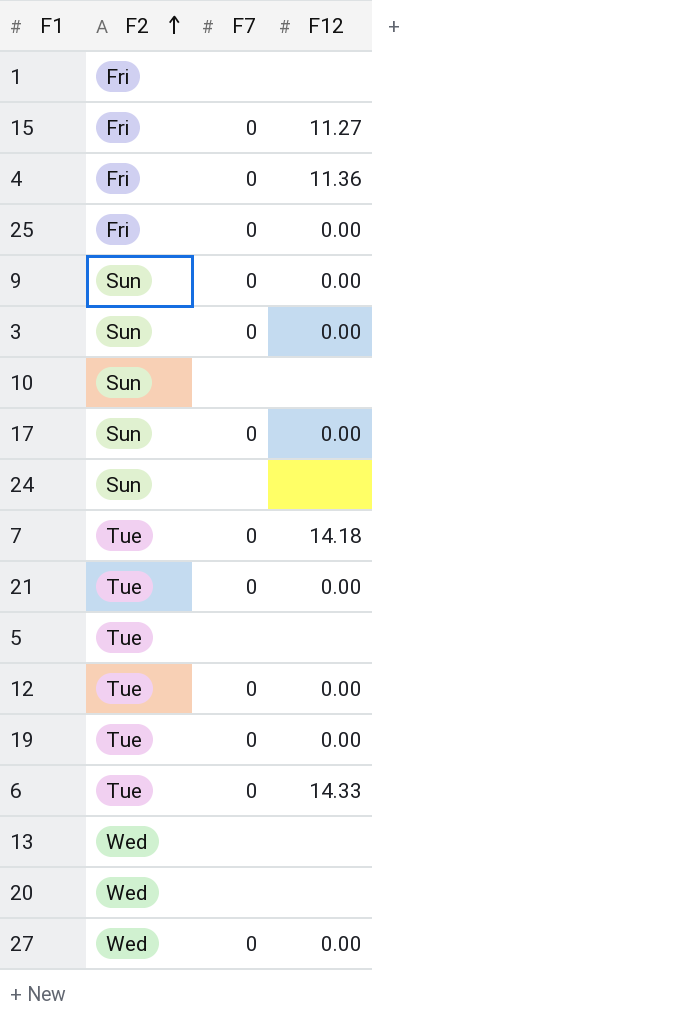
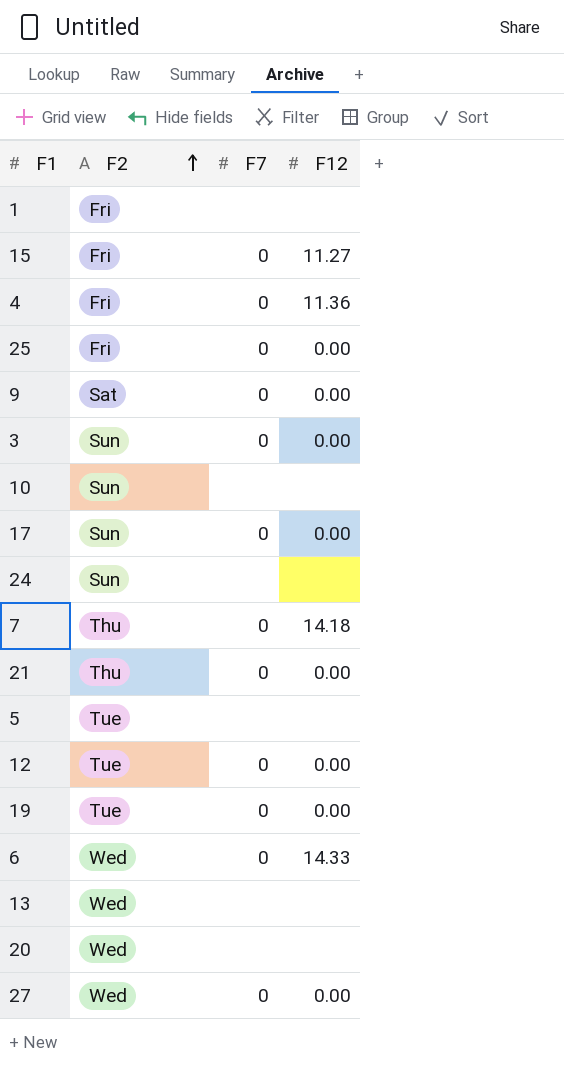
9 | F2: Sun -> Sat
7 | F2: Tue -> Thu
21 | F2: Tue -> Thu
6 | F2: Tue -> Wed

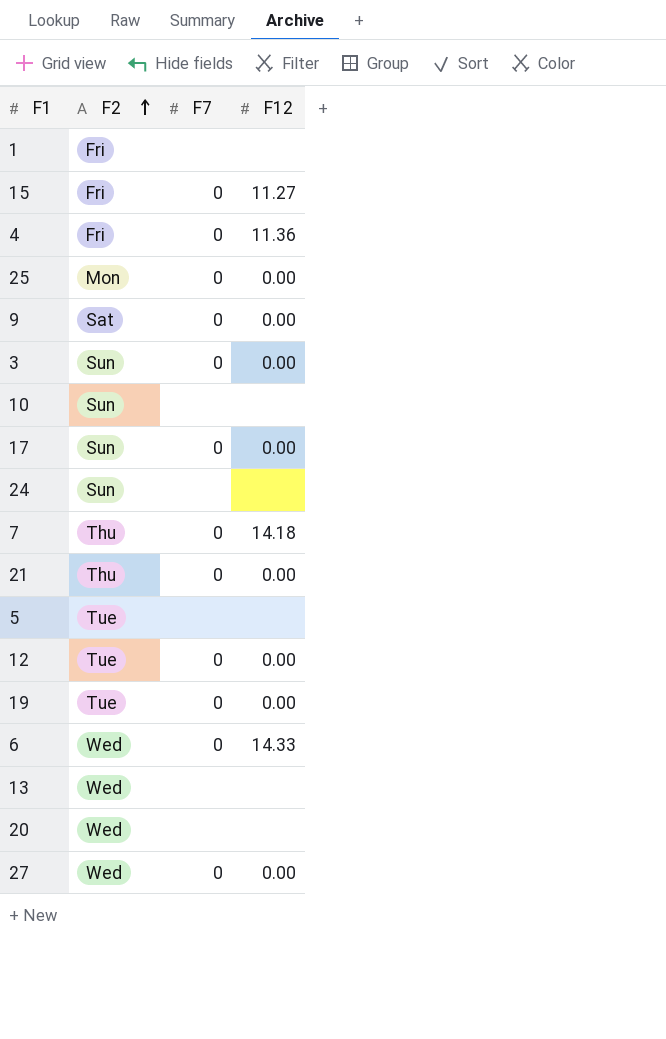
25 | F2: Fri -> Mon

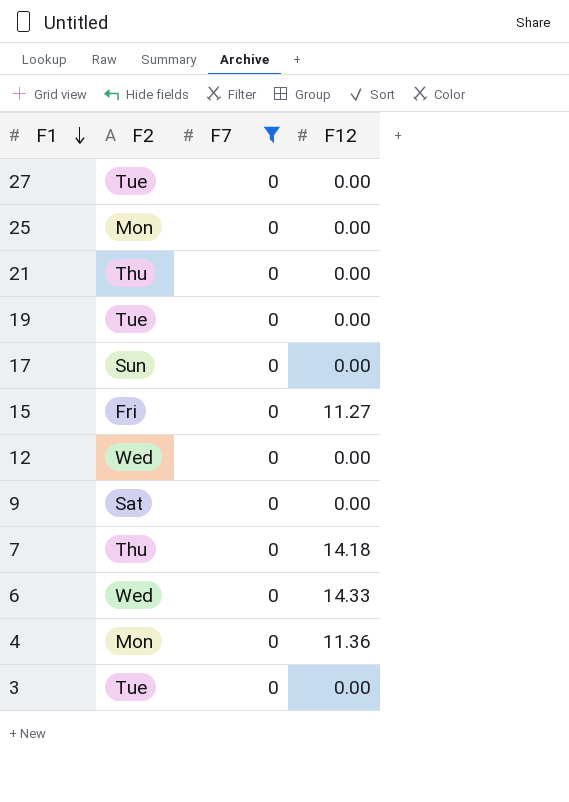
filter: none -> F7 = 0
row order: F2 ascending -> F1 descending
27 | F2: Wed -> Tue
12 | F2: Tue -> Wed
4 | F2: Fri -> Mon
3 | F2: Sun -> Tue

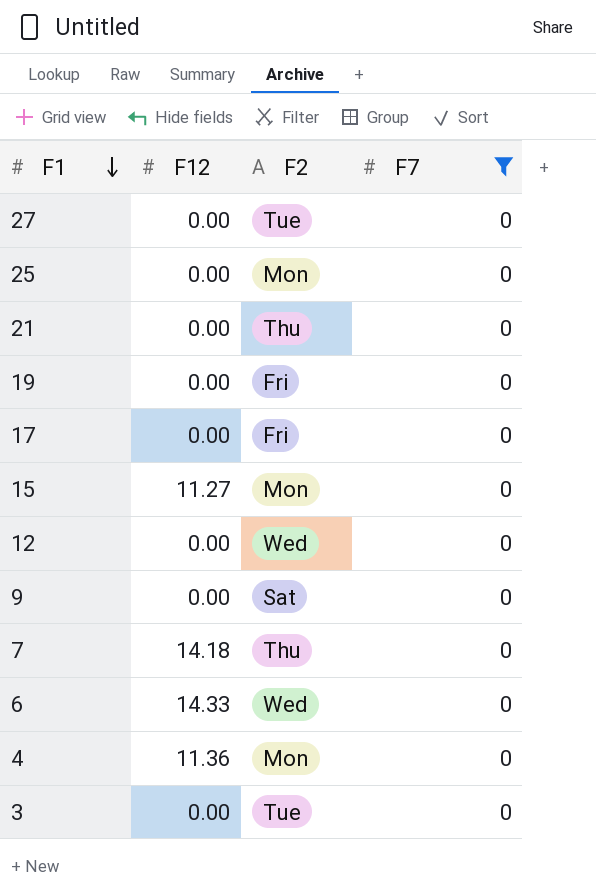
column F12 | position: 4 -> 2
19 | F2: Tue -> Fri
17 | F2: Sun -> Fri
15 | F2: Fri -> Mon

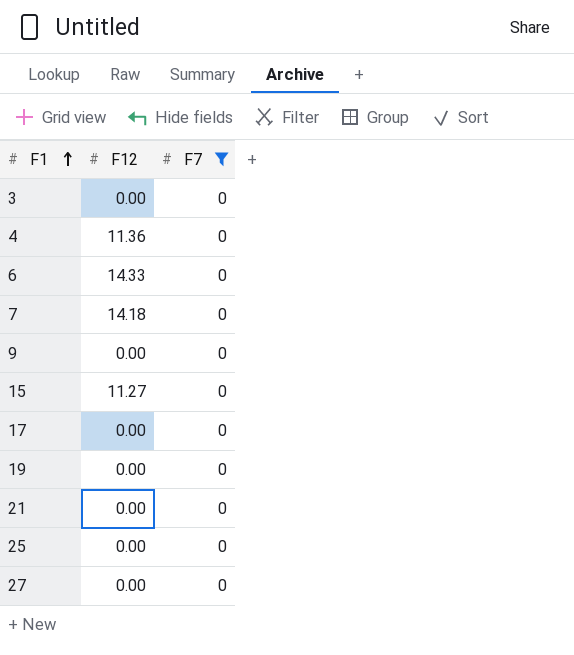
row order: F1 descending -> F1 ascending
column F2 | position: 3 -> none
row 12: 0.00 | Wed | 0 -> none

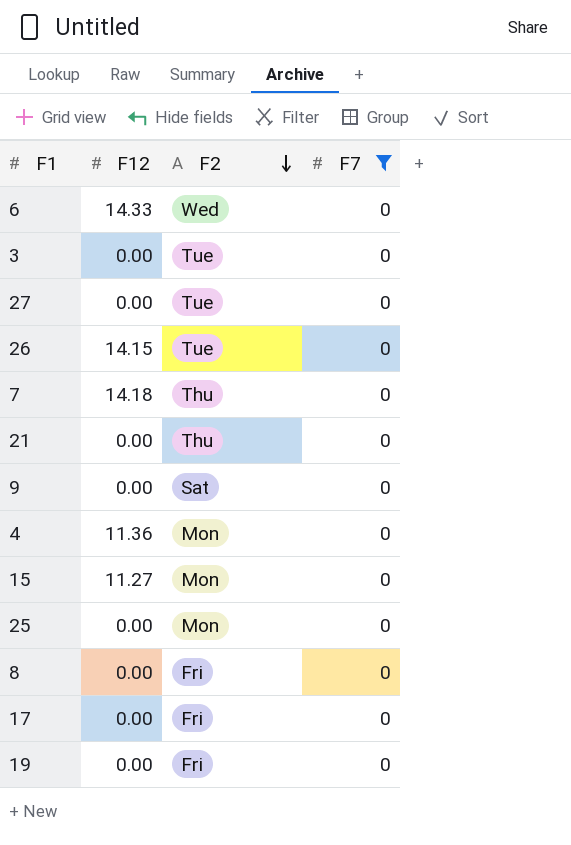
row order: F1 ascending -> F2 descending
column F2 | position: none -> 3
row 26: none -> 14.15 | Tue | 0
row 8: none -> 0.00 | Fri | 0

